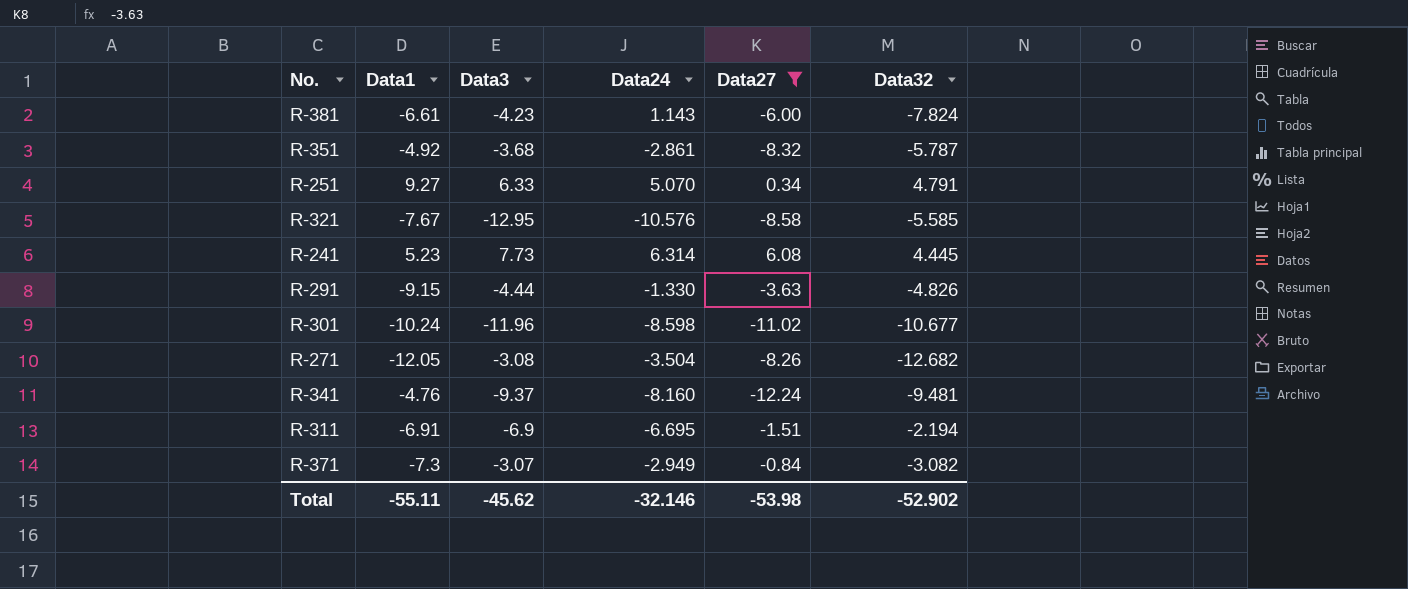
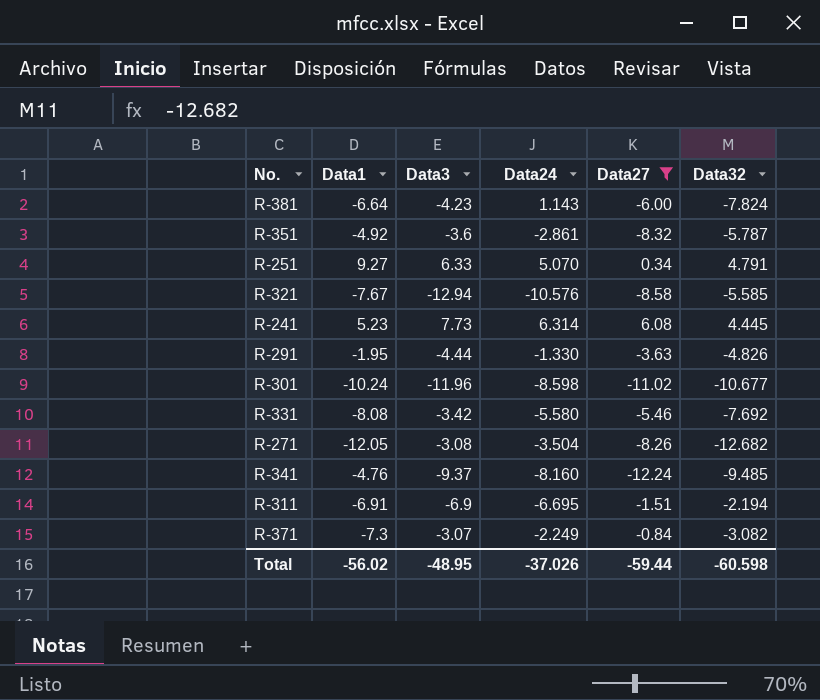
R-381 | Data1: -6.61 -> -6.64
R-351 | Data3: -3.68 -> -3.6
R-321 | Data3: -12.95 -> -12.94
R-291 | Data1: -9.15 -> -1.95
row R-331: none -> -8.08 | -3.42 | -5.580 | -5.46 | -7.692
R-341 | Data32: -9.481 -> -9.485
R-371 | Data24: -2.949 -> -2.249
Total | Data1: -55.11 -> -56.02
Total | Data3: -45.62 -> -48.95
Total | Data24: -32.146 -> -37.026
Total | Data27: -53.98 -> -59.44
Total | Data32: -52.902 -> -60.598

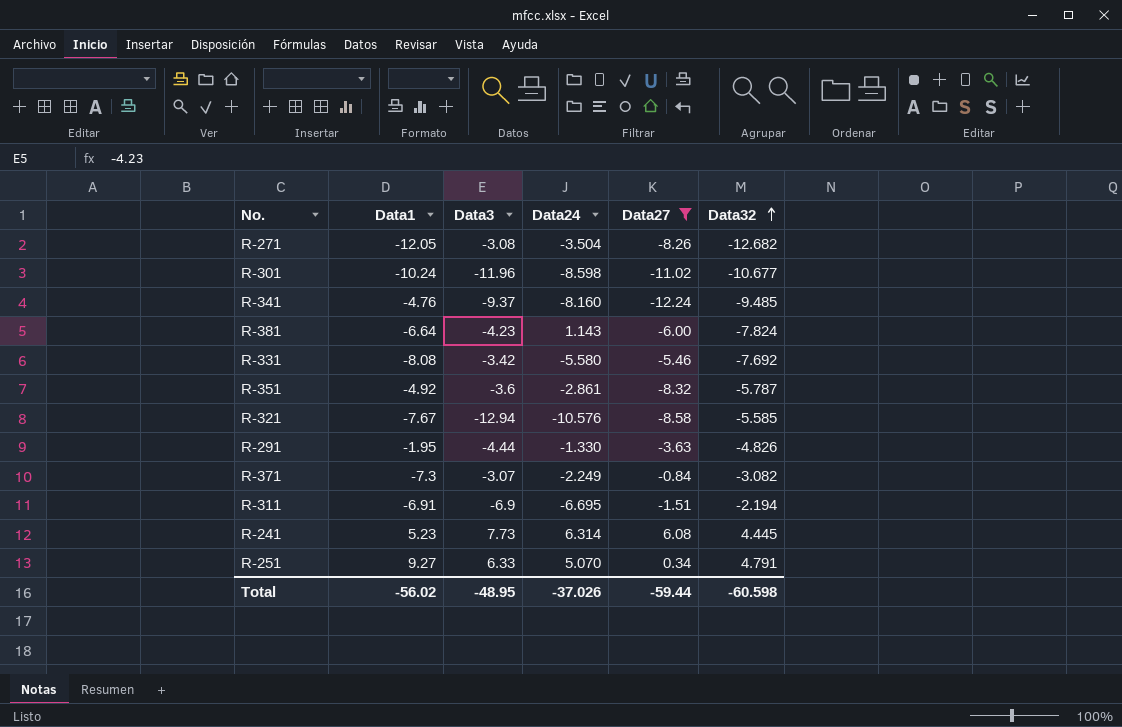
row order: none -> Data32 ascending

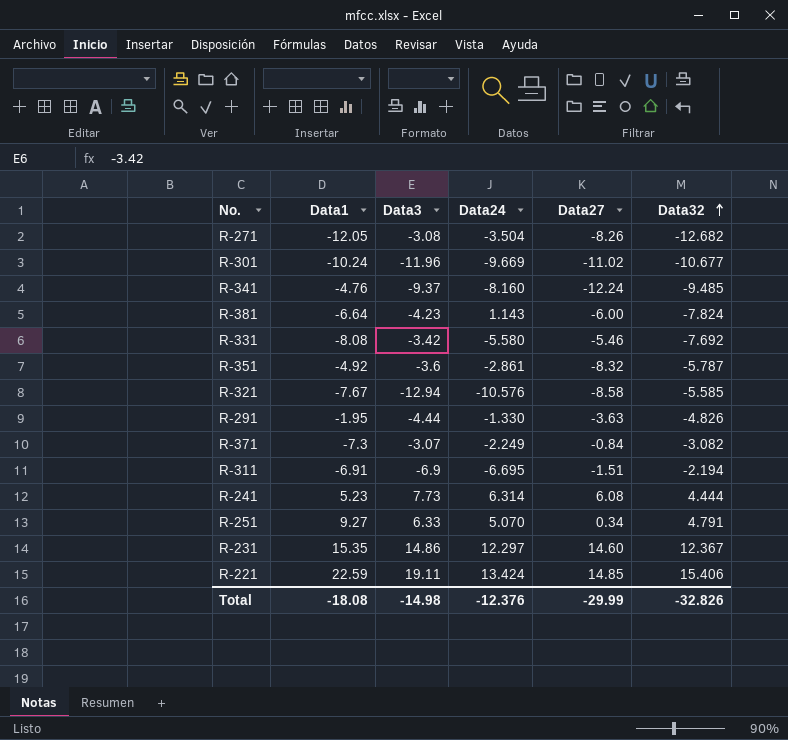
filter: Data27 <= 6.08 -> none
R-301 | Data24: -8.598 -> -9.669
R-241 | Data32: 4.445 -> 4.444
Total | Data1: -56.02 -> -18.08
Total | Data3: -48.95 -> -14.98
Total | Data24: -37.026 -> -12.376
Total | Data27: -59.44 -> -29.99
Total | Data32: -60.598 -> -32.826

